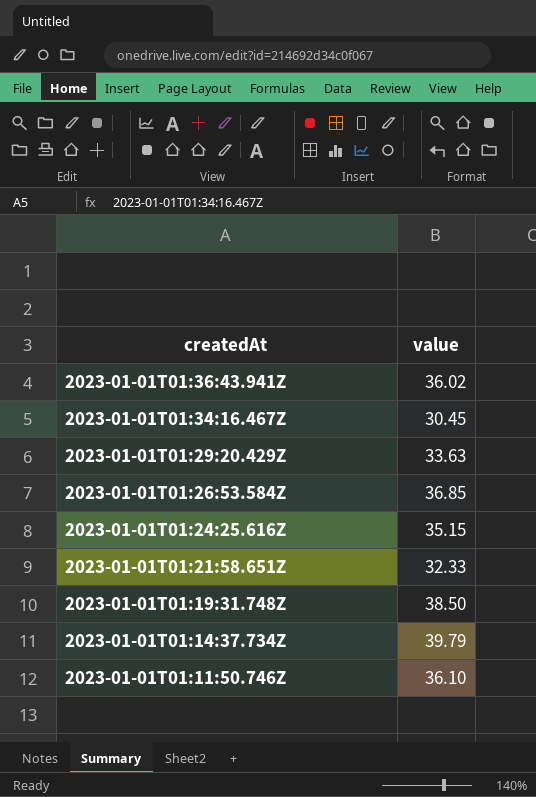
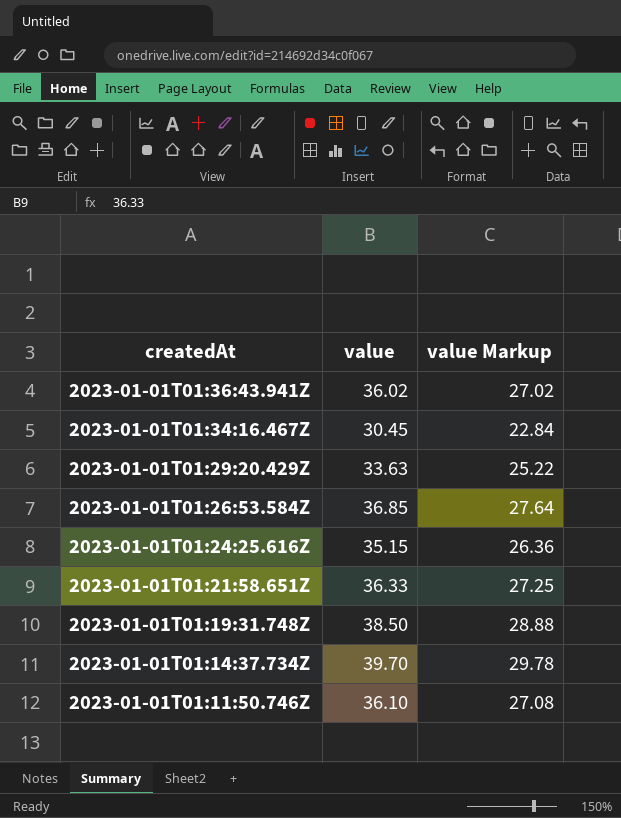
column value Markup | formula: none -> [value] * 0.75
2023-01-01T01:21:58.651Z | value: 32.33 -> 36.33
2023-01-01T01:14:37.734Z | value: 39.79 -> 39.70

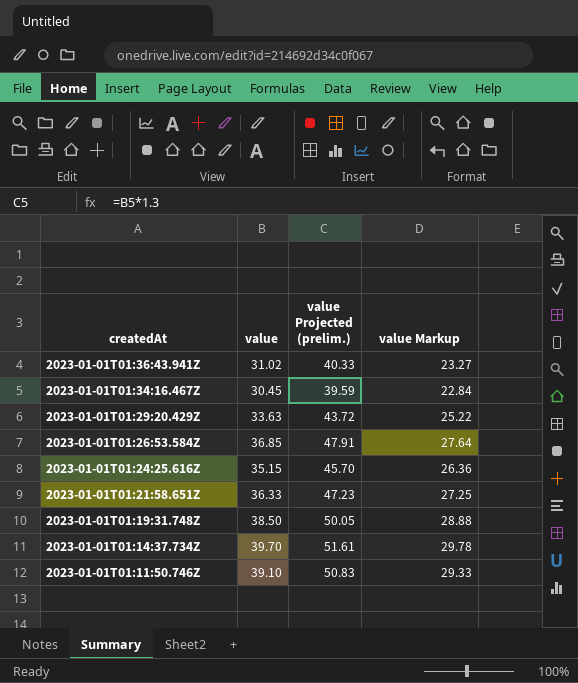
column value Projected (prelim.) | formula: none -> [value] * 1.3
2023-01-01T01:36:43.941Z | value: 36.02 -> 31.02
2023-01-01T01:36:43.941Z | value Markup: 27.02 -> 23.27
2023-01-01T01:11:50.746Z | value: 36.10 -> 39.10
2023-01-01T01:11:50.746Z | value Markup: 27.08 -> 29.33

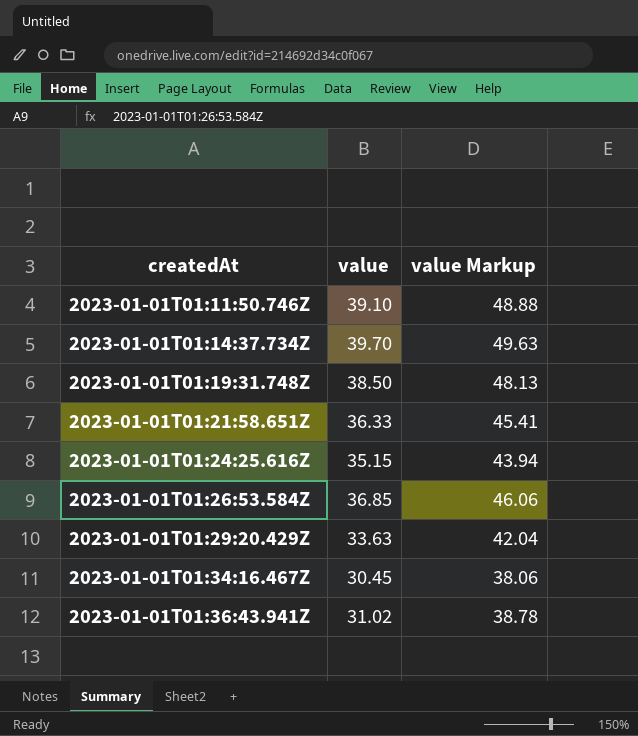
row order: createdAt descending -> createdAt ascending
column value Projected (prelim.) | formula: [value] * 1.3 -> none
column value Markup | formula: [value] * 0.75 -> [value] * 1.25

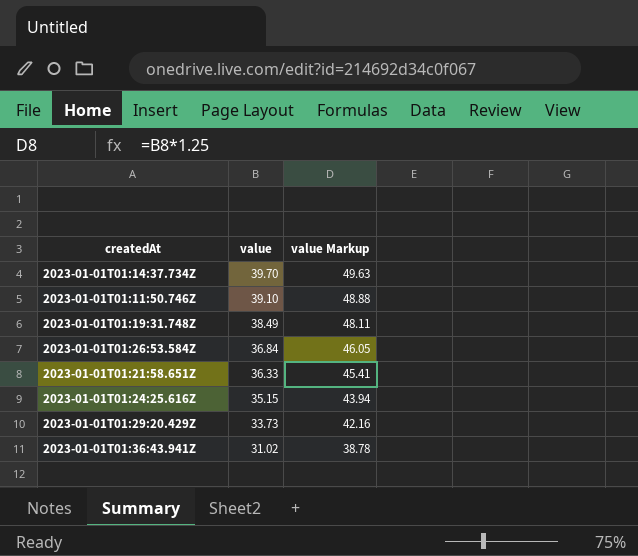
row order: createdAt ascending -> value descending
row 2023-01-01T01:34:16.467Z: 30.45 | 38.06 -> none
2023-01-01T01:19:31.748Z | value: 38.50 -> 38.49
2023-01-01T01:19:31.748Z | value Markup: 48.13 -> 48.11
2023-01-01T01:26:53.584Z | value: 36.85 -> 36.84
2023-01-01T01:26:53.584Z | value Markup: 46.06 -> 46.05
2023-01-01T01:29:20.429Z | value: 33.63 -> 33.73
2023-01-01T01:29:20.429Z | value Markup: 42.04 -> 42.16

